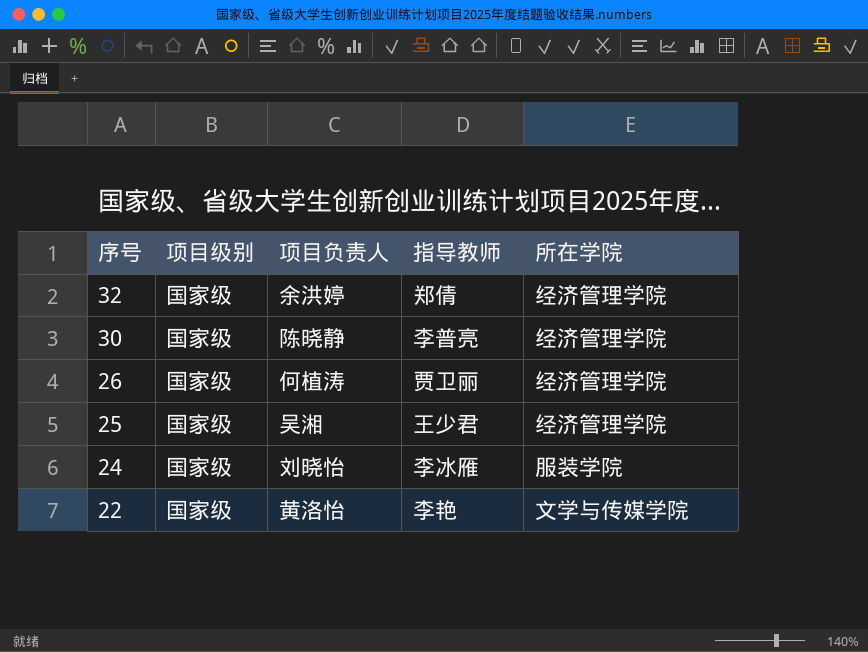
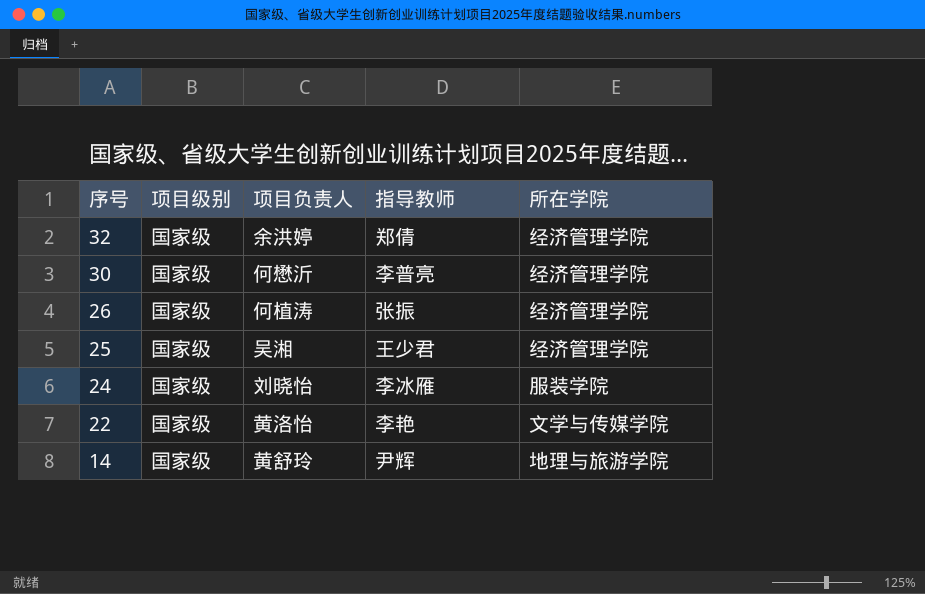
30 | 项目负责人: 陈晓静 -> 何懋沂
26 | 指导教师: 贾卫丽 -> 张振
row 14: none -> 国家级 | 黄舒玲 | 尹辉 | 地理与旅游学院

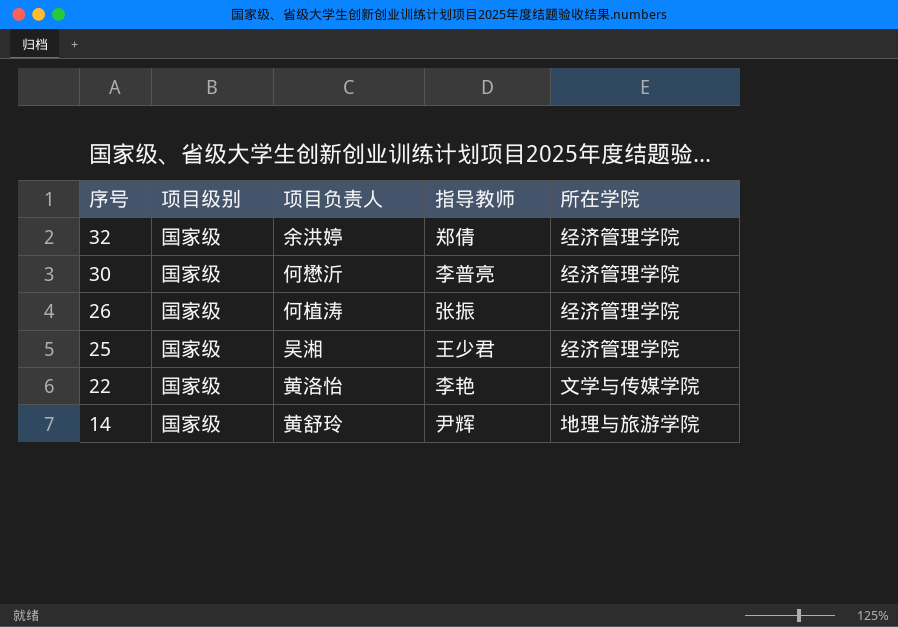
row 24: 国家级 | 刘晓怡 | 李冰雁 | 服装学院 -> none

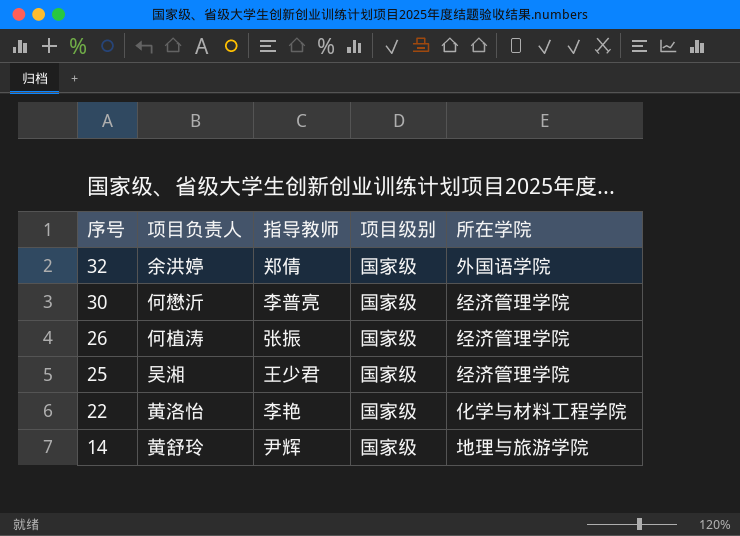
column 项目级别 | position: 2 -> 4
32 | 所在学院: 经济管理学院 -> 外国语学院
22 | 所在学院: 文学与传媒学院 -> 化学与材料工程学院

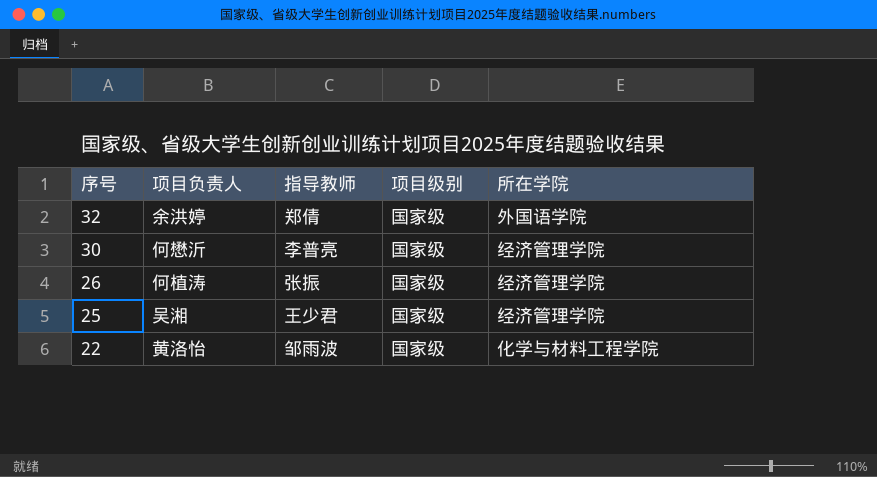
row 14: 黄舒玲 | 尹辉 | 国家级 | 地理与旅游学院 -> none
22 | 指导教师: 李艳 -> 邹雨波

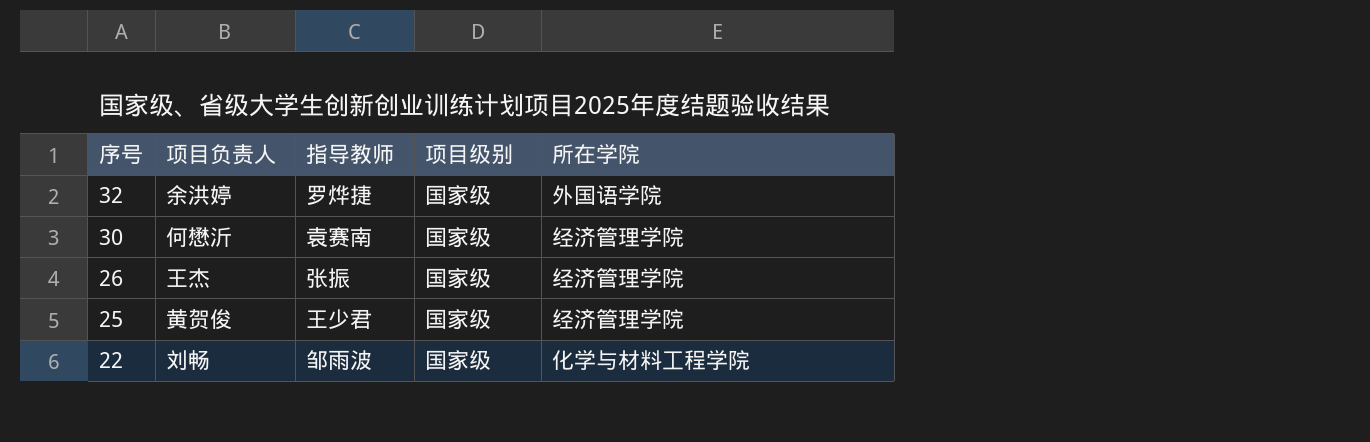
32 | 指导教师: 郑倩 -> 罗烨捷
30 | 指导教师: 李普亮 -> 袁赛南
26 | 项目负责人: 何植涛 -> 王杰
25 | 项目负责人: 吴湘 -> 黄贺俊
22 | 项目负责人: 黄洛怡 -> 刘畅

